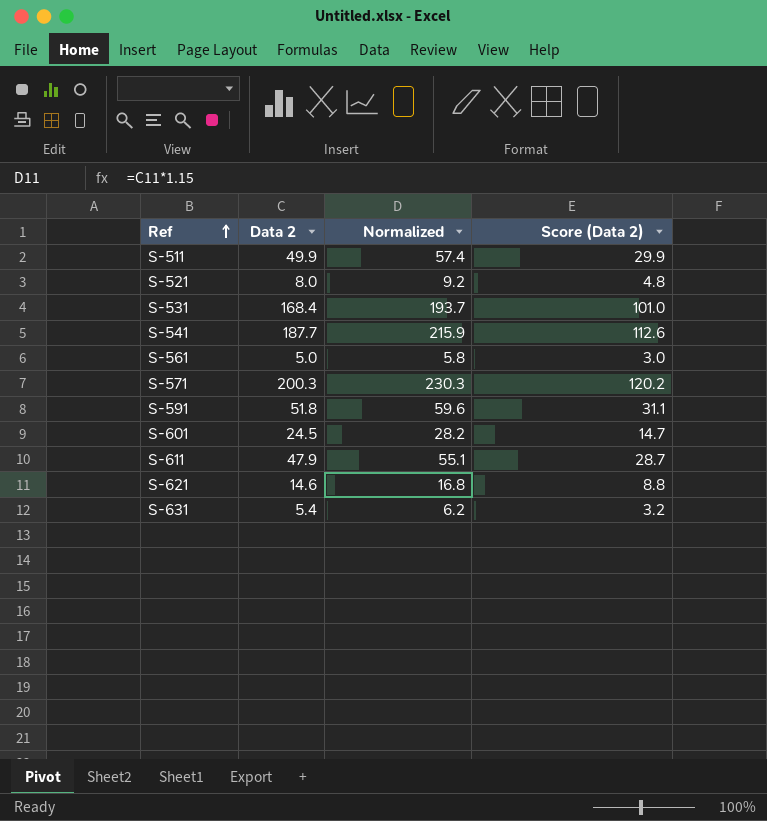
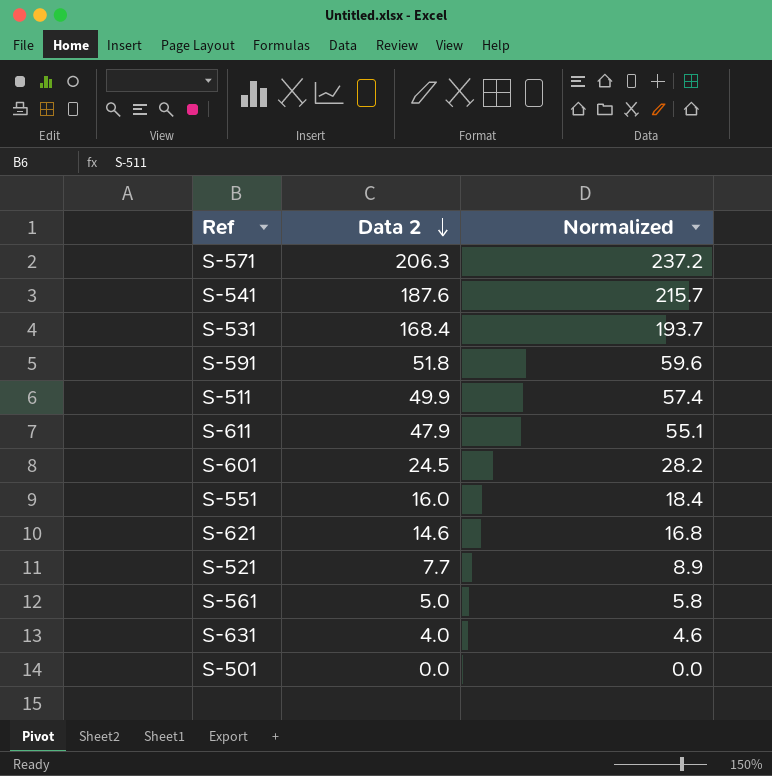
row order: Ref ascending -> Data 2 descending
column Score (Data 2) | formula: [Data 2] * 0.6 -> none
S-571 | Data 2: 200.3 -> 206.3
S-571 | Normalized: 230.3 -> 237.2
S-541 | Data 2: 187.7 -> 187.6
S-541 | Normalized: 215.9 -> 215.7
row S-551: none -> 16.0 | 18.4
S-521 | Data 2: 8.0 -> 7.7
S-521 | Normalized: 9.2 -> 8.9
S-631 | Data 2: 5.4 -> 4.0
S-631 | Normalized: 6.2 -> 4.6
row S-501: none -> 0.0 | 0.0

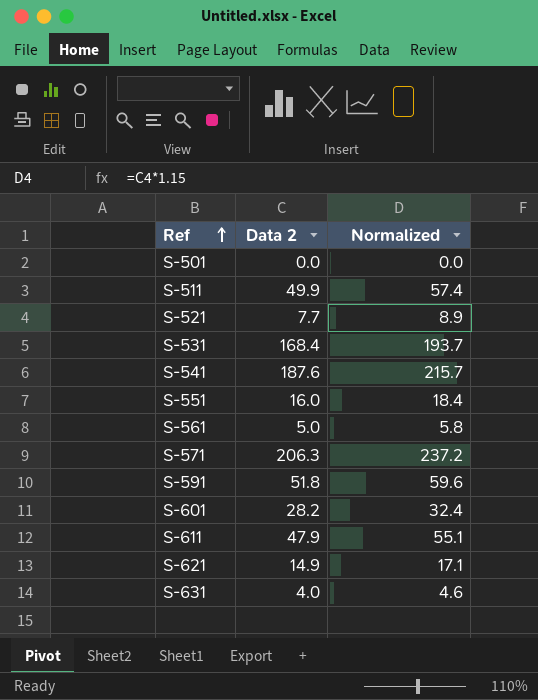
row order: Data 2 descending -> Ref ascending
S-601 | Data 2: 24.5 -> 28.2
S-601 | Normalized: 28.2 -> 32.4
S-621 | Data 2: 14.6 -> 14.9
S-621 | Normalized: 16.8 -> 17.1

